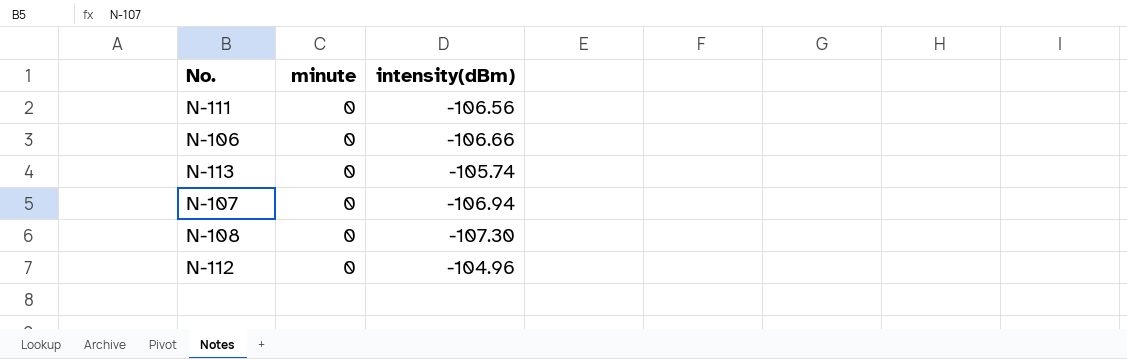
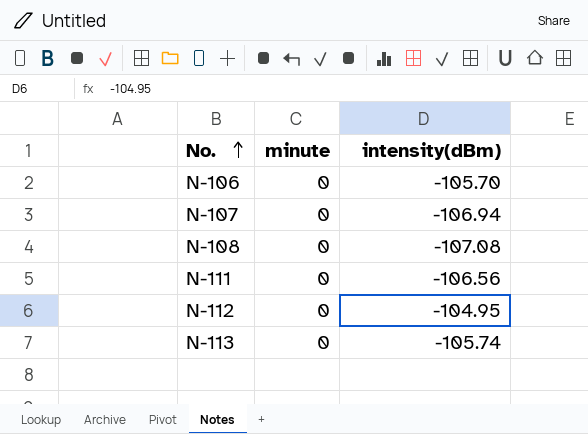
row order: none -> No. ascending
N-106 | intensity(dBm): -106.66 -> -105.70
N-108 | intensity(dBm): -107.30 -> -107.08
N-112 | intensity(dBm): -104.96 -> -104.95

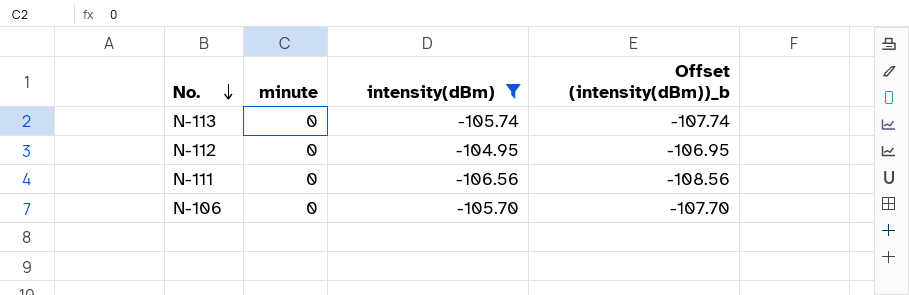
filter: none -> intensity(dBm) >= -106.56
row order: No. ascending -> No. descending
column Offset (intensity(dBm))_b | formula: none -> [intensity(dBm)] - 2

